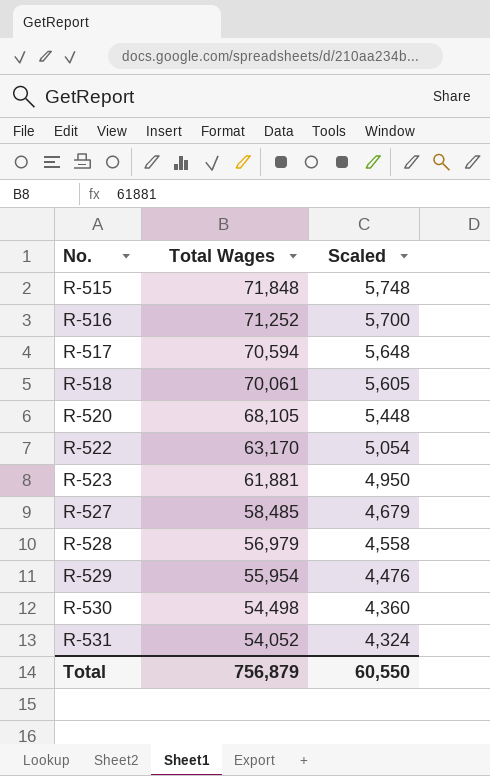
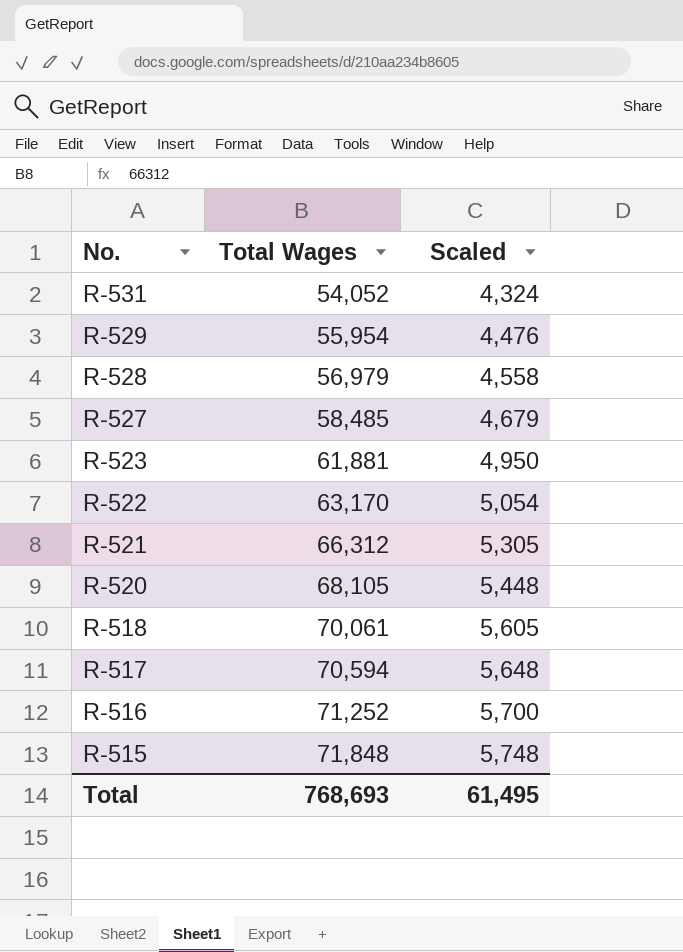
row order: No. ascending -> No. descending
row R-530: 54,498 | 4,360 -> none
row R-521: none -> 66,312 | 5,305
Total | Total Wages: 756,879 -> 768,693
Total | Scaled: 60,550 -> 61,495

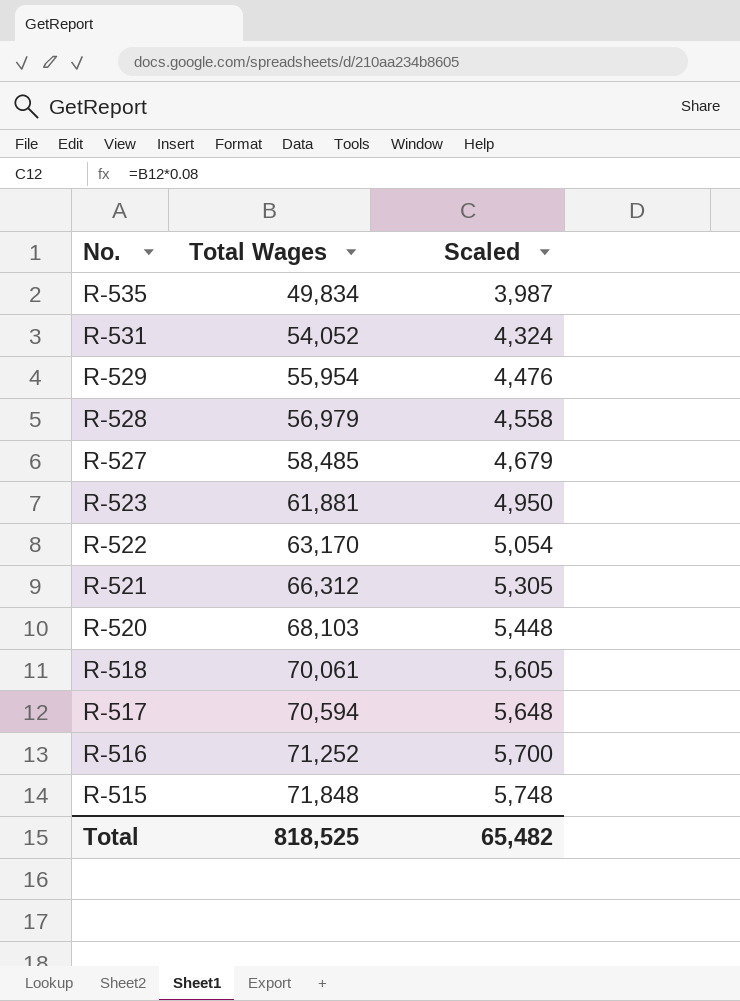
row R-535: none -> 49,834 | 3,987
R-520 | Total Wages: 68,105 -> 68,103
Total | Total Wages: 768,693 -> 818,525
Total | Scaled: 61,495 -> 65,482

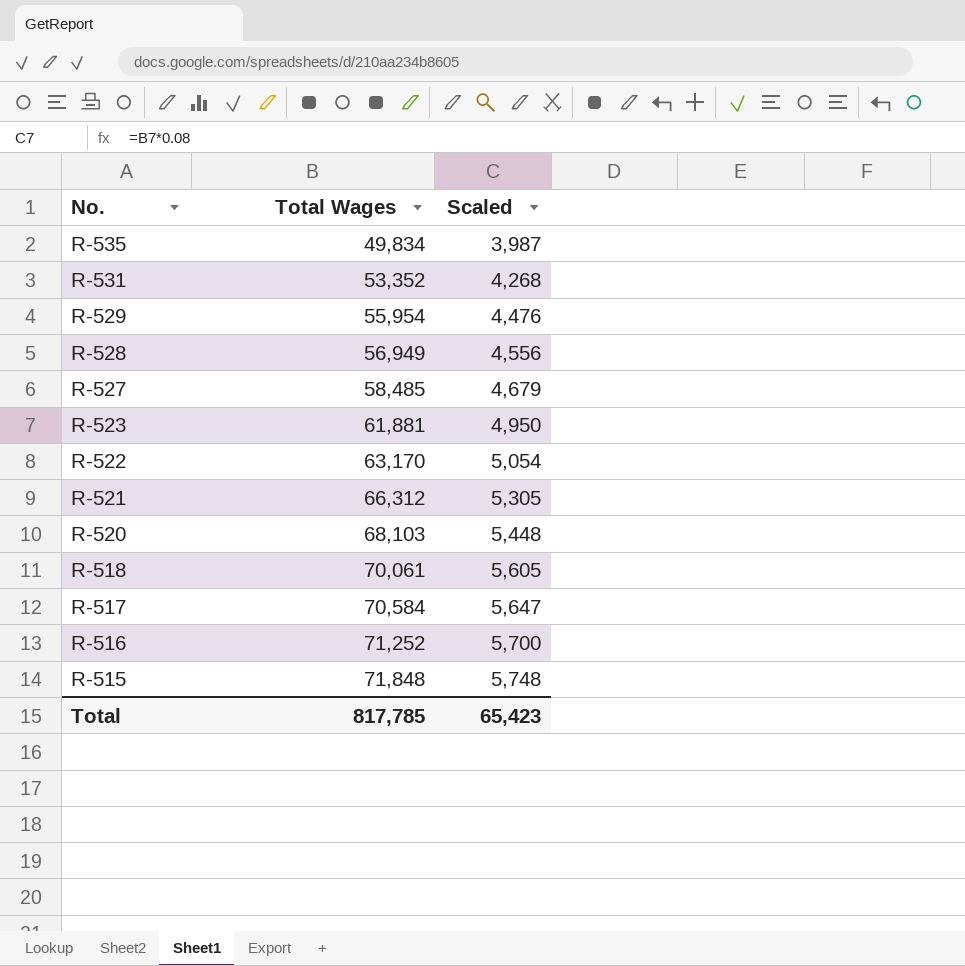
R-531 | Total Wages: 54,052 -> 53,352
R-531 | Scaled: 4,324 -> 4,268
R-528 | Total Wages: 56,979 -> 56,949
R-528 | Scaled: 4,558 -> 4,556
R-517 | Total Wages: 70,594 -> 70,584
R-517 | Scaled: 5,648 -> 5,647
Total | Total Wages: 818,525 -> 817,785
Total | Scaled: 65,482 -> 65,423

